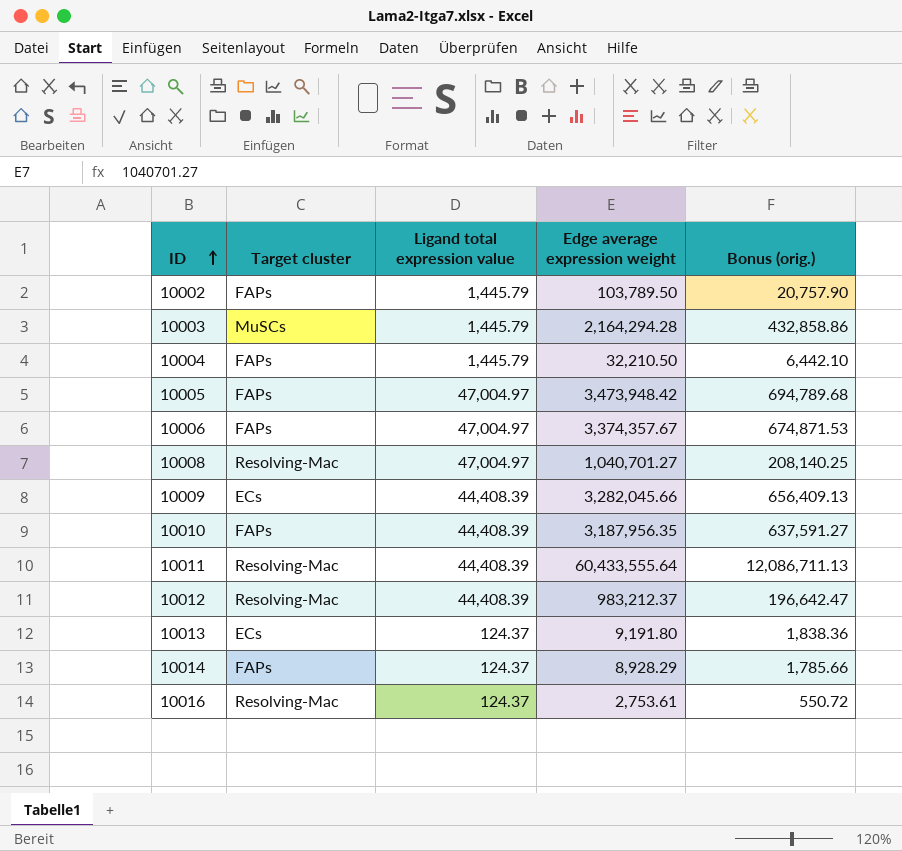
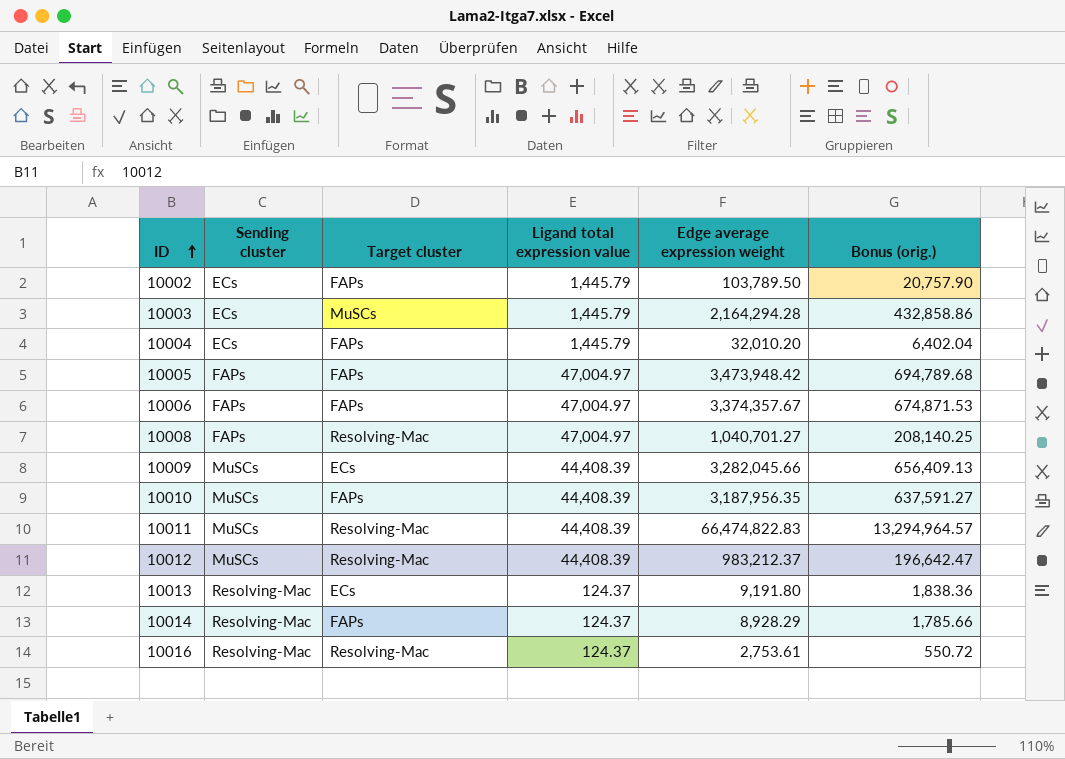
column Sending cluster | position: none -> 2
10004 | Edge average expression weight: 32,210.50 -> 32,010.20
10004 | Bonus (orig.): 6,442.10 -> 6,402.04
10011 | Edge average expression weight: 60,433,555.64 -> 66,474,822.83
10011 | Bonus (orig.): 12,086,711.13 -> 13,294,964.57

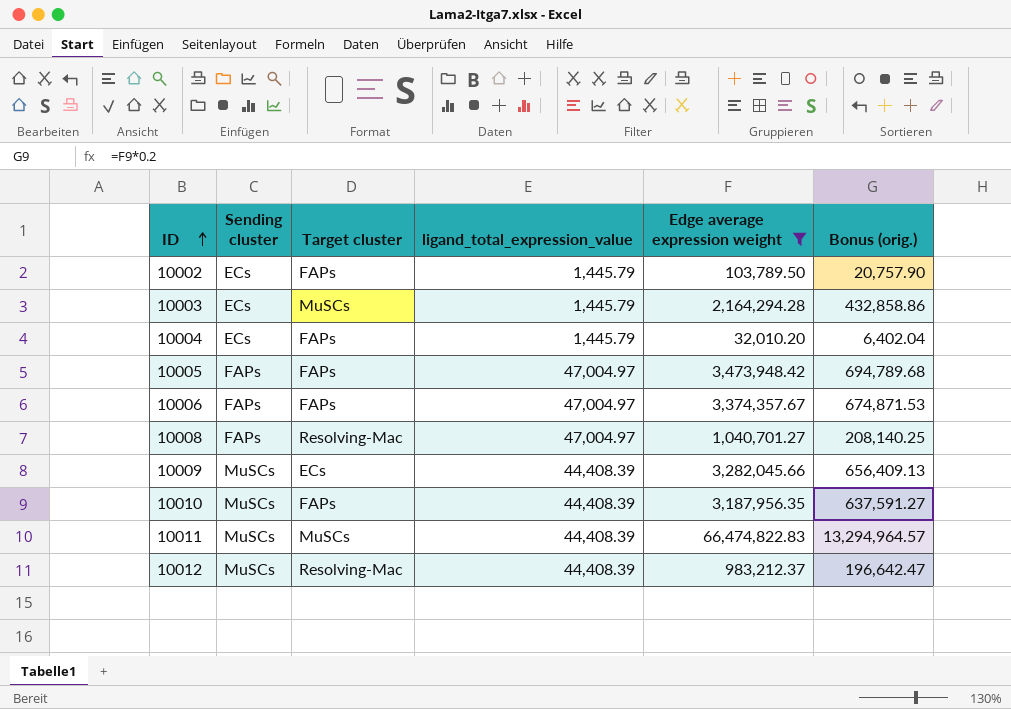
filter: none -> Edge average expression weight >= 32,010.20
column name: Ligand total expression value -> ligand_total_expression_value
10011 | Target cluster: Resolving-Mac -> MuSCs

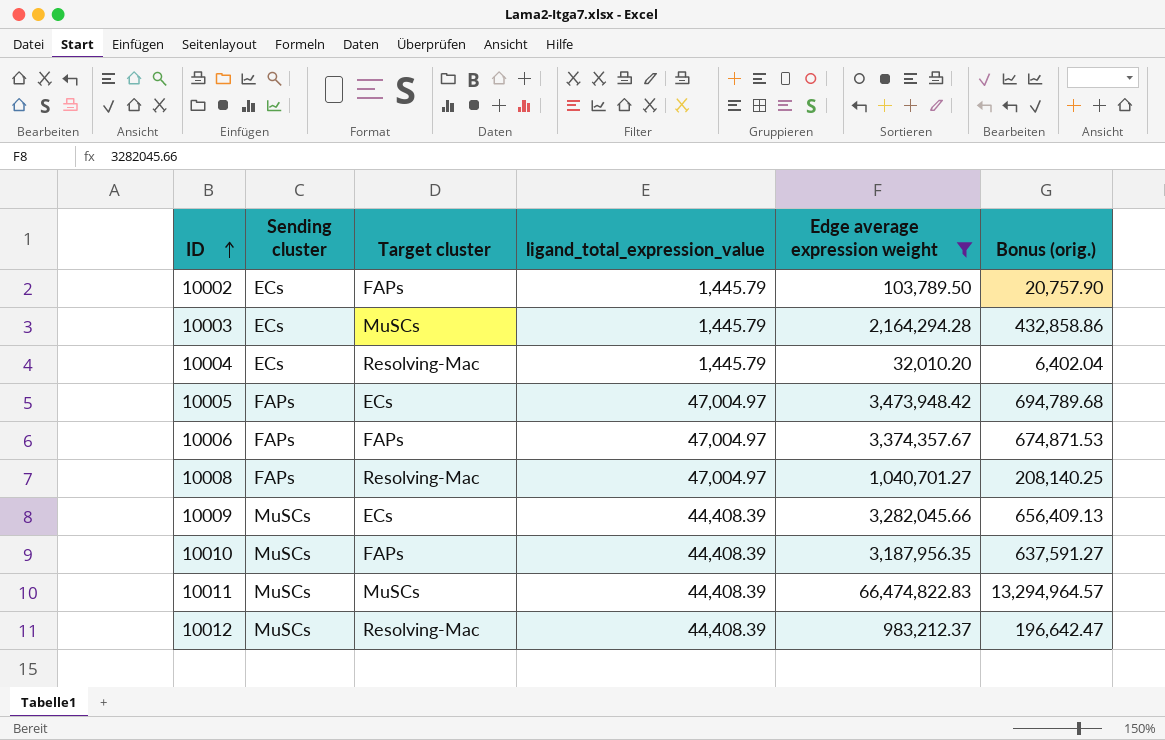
10004 | Target cluster: FAPs -> Resolving-Mac
10005 | Target cluster: FAPs -> ECs

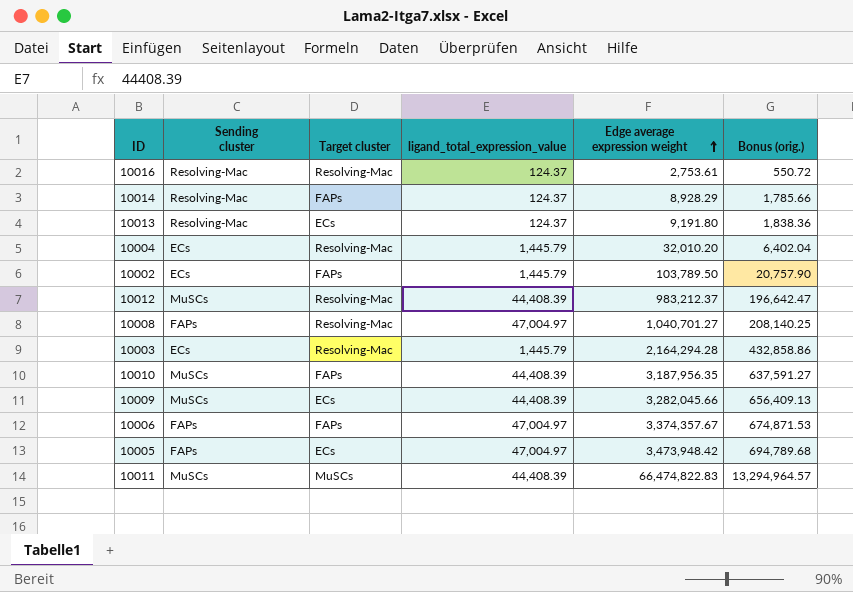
filter: Edge average expression weight >= 32,010.20 -> none
row order: ID ascending -> Edge average expression weight ascending
10003 | Target cluster: MuSCs -> Resolving-Mac

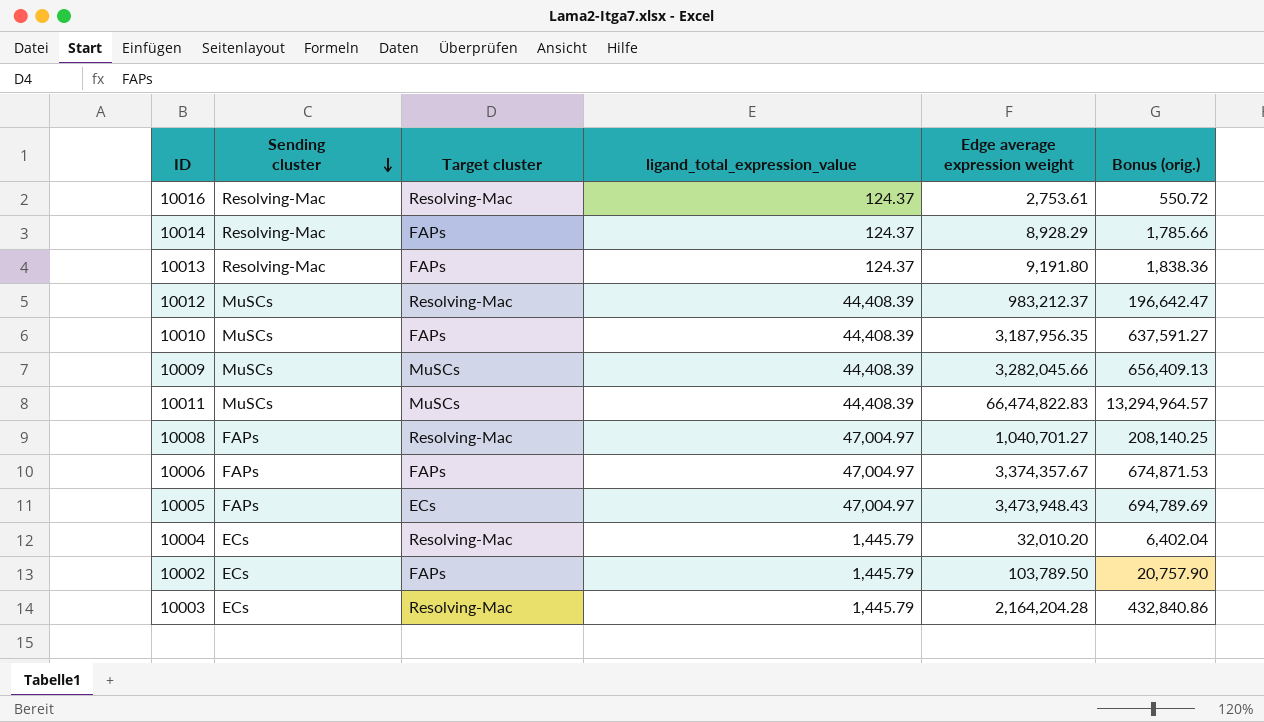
row order: Edge average expression weight ascending -> Sending cluster descending
10013 | Target cluster: ECs -> FAPs
10009 | Target cluster: ECs -> MuSCs
10005 | Edge average expression weight: 3,473,948.42 -> 3,473,948.43
10005 | Bonus (orig.): 694,789.68 -> 694,789.69
10003 | Edge average expression weight: 2,164,294.28 -> 2,164,204.28
10003 | Bonus (orig.): 432,858.86 -> 432,840.86

